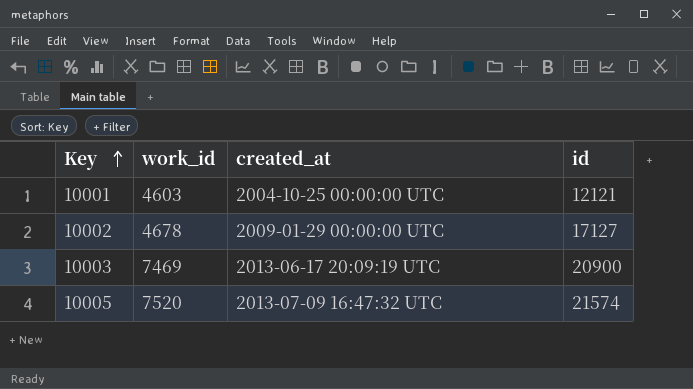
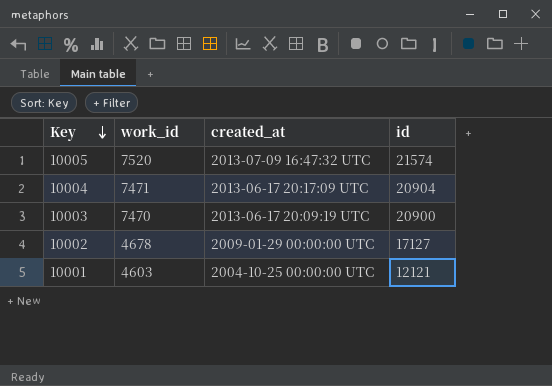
row order: Key ascending -> Key descending
row 10004: none -> 7471 | 2013-06-17 20:17:09 UTC | 20904
10003 | work_id: 7469 -> 7470

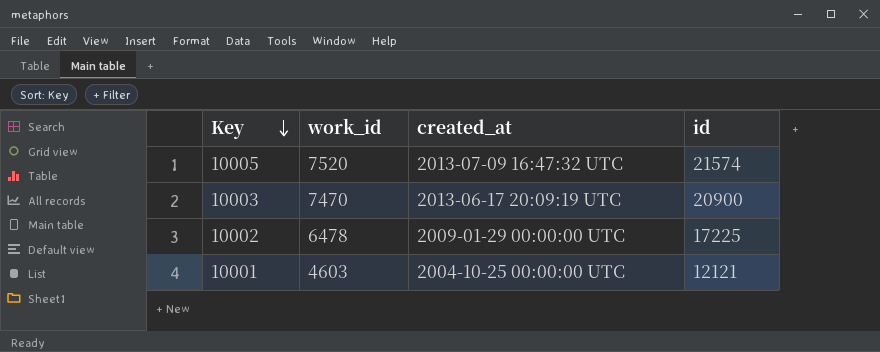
row 10004: 7471 | 2013-06-17 20:17:09 UTC | 20904 -> none
10002 | work_id: 4678 -> 6478
10002 | id: 17127 -> 17225

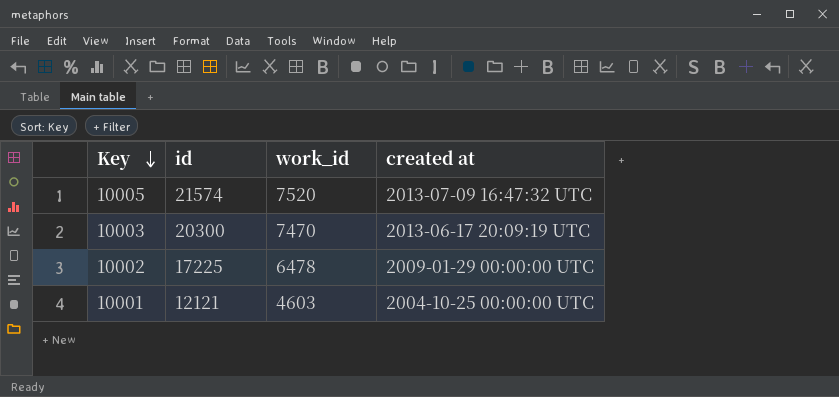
column id | position: 4 -> 2
column name: created_at -> created at
10003 | id: 20900 -> 20300

